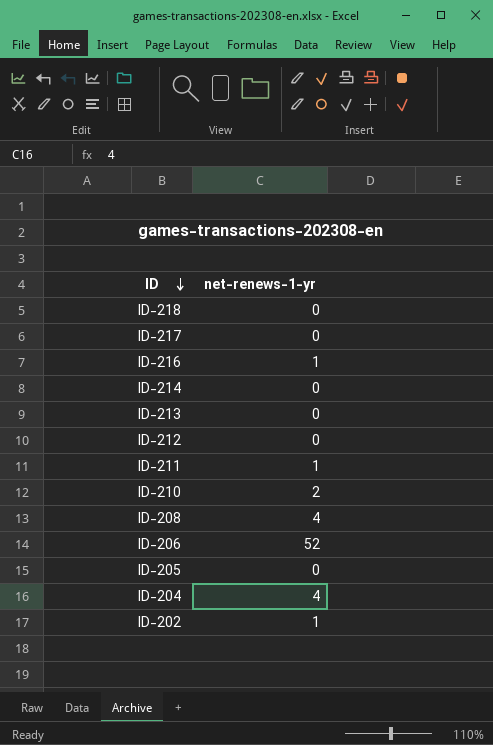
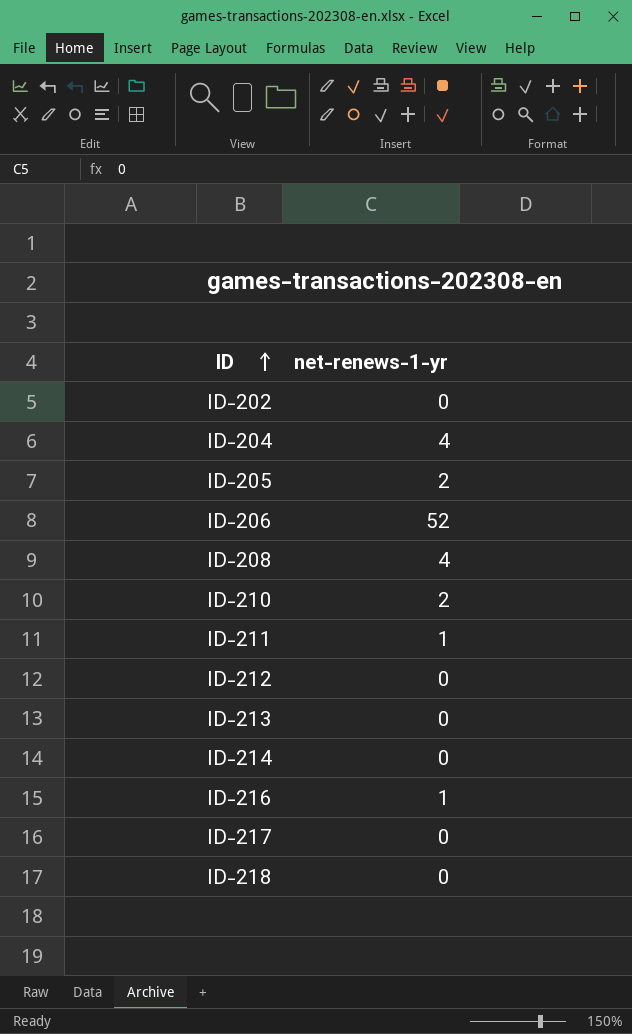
row order: ID descending -> ID ascending
ID-202 | net-renews-1-yr: 1 -> 0
ID-205 | net-renews-1-yr: 0 -> 2

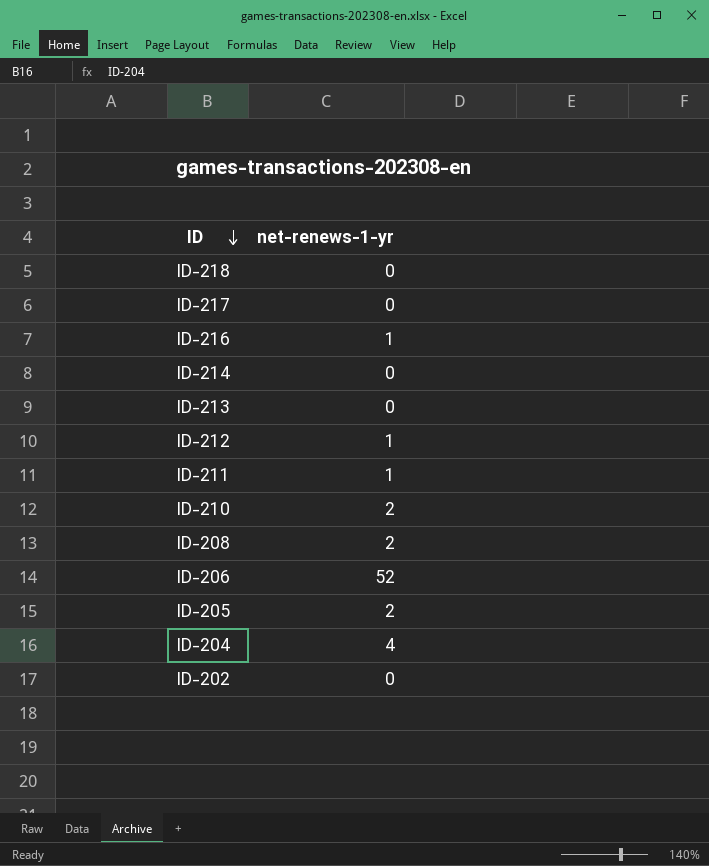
row order: ID ascending -> ID descending
ID-212 | net-renews-1-yr: 0 -> 1
ID-208 | net-renews-1-yr: 4 -> 2

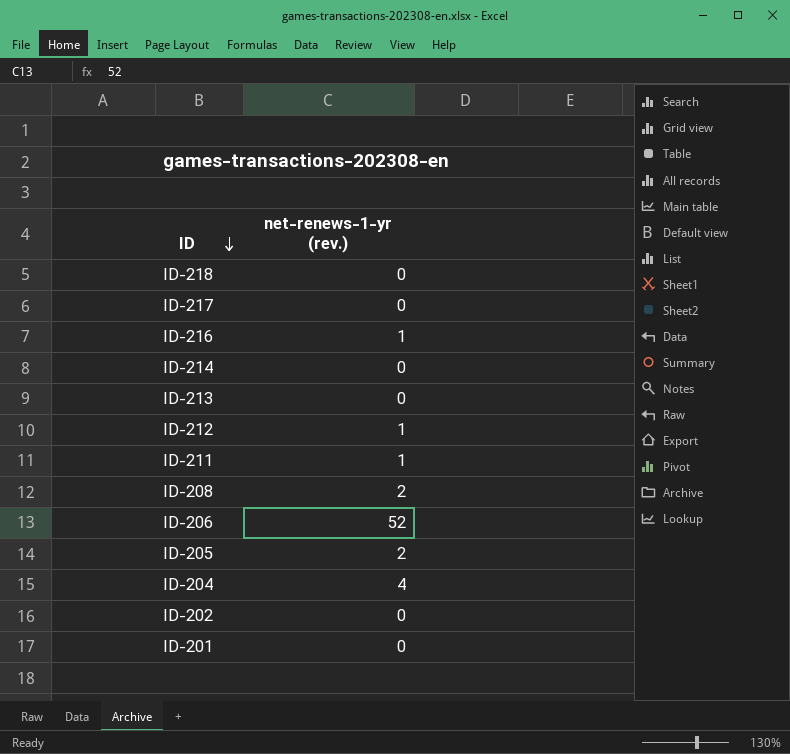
column name: net-renews-1-yr -> net-renews-1-yr (rev.)
row ID-210: 2 -> none
row ID-201: none -> 0

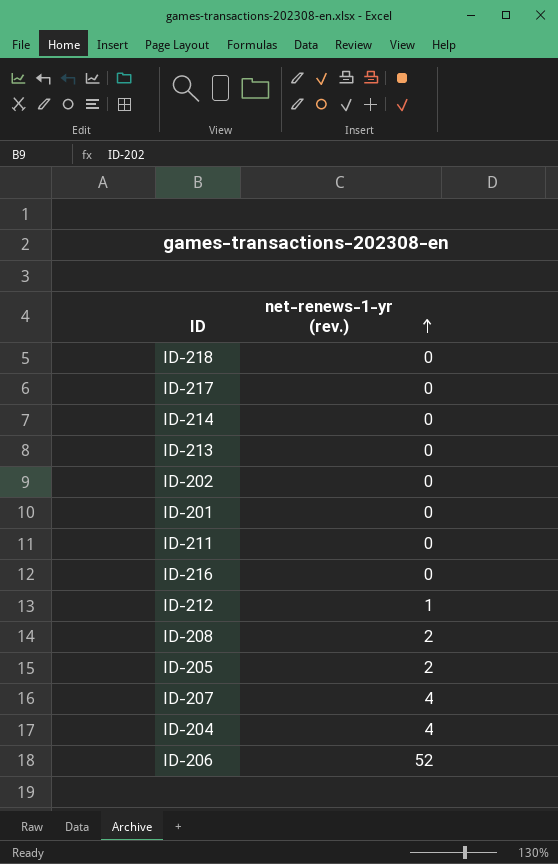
row order: ID descending -> net-renews-1-yr (rev.) ascending
ID-211 | net-renews-1-yr (rev.): 1 -> 0
ID-216 | net-renews-1-yr (rev.): 1 -> 0
row ID-207: none -> 4

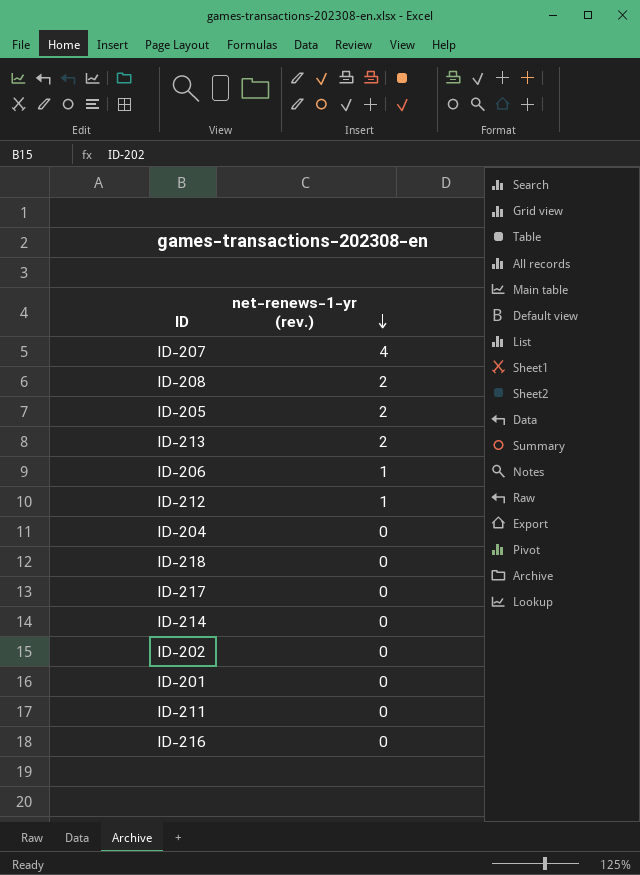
row order: net-renews-1-yr (rev.) ascending -> net-renews-1-yr (rev.) descending
ID-213 | net-renews-1-yr (rev.): 0 -> 2
ID-206 | net-renews-1-yr (rev.): 52 -> 1
ID-204 | net-renews-1-yr (rev.): 4 -> 0

